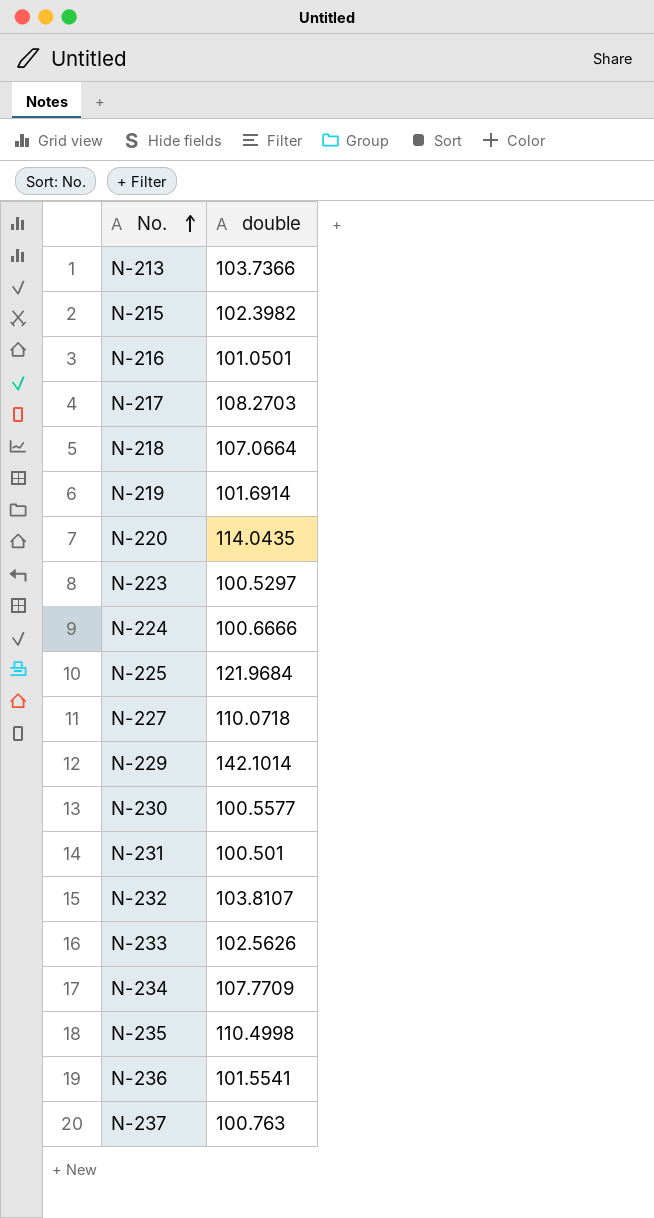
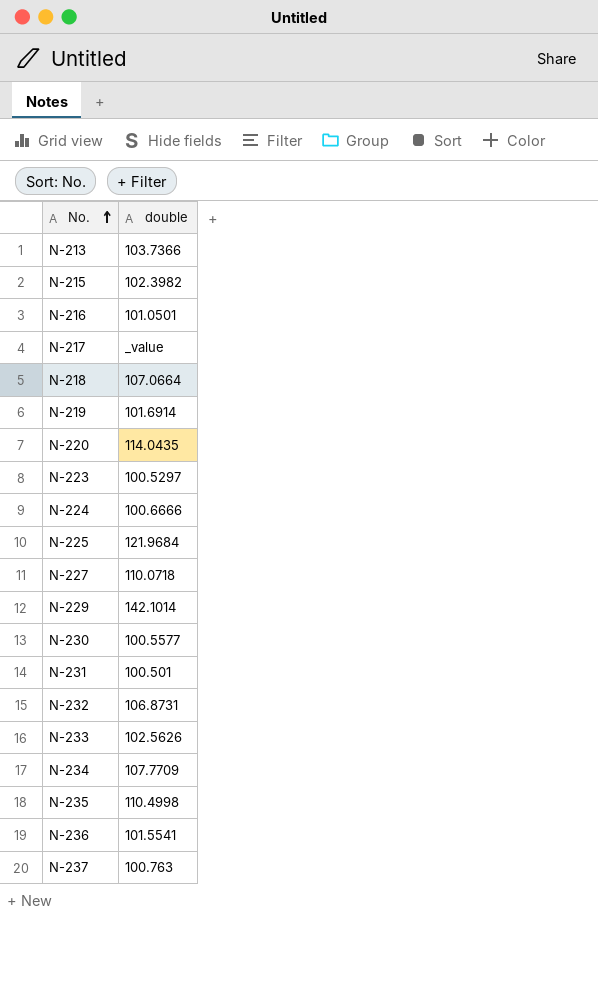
N-217 | double: 108.2703 -> _value
N-232 | double: 103.8107 -> 106.8731

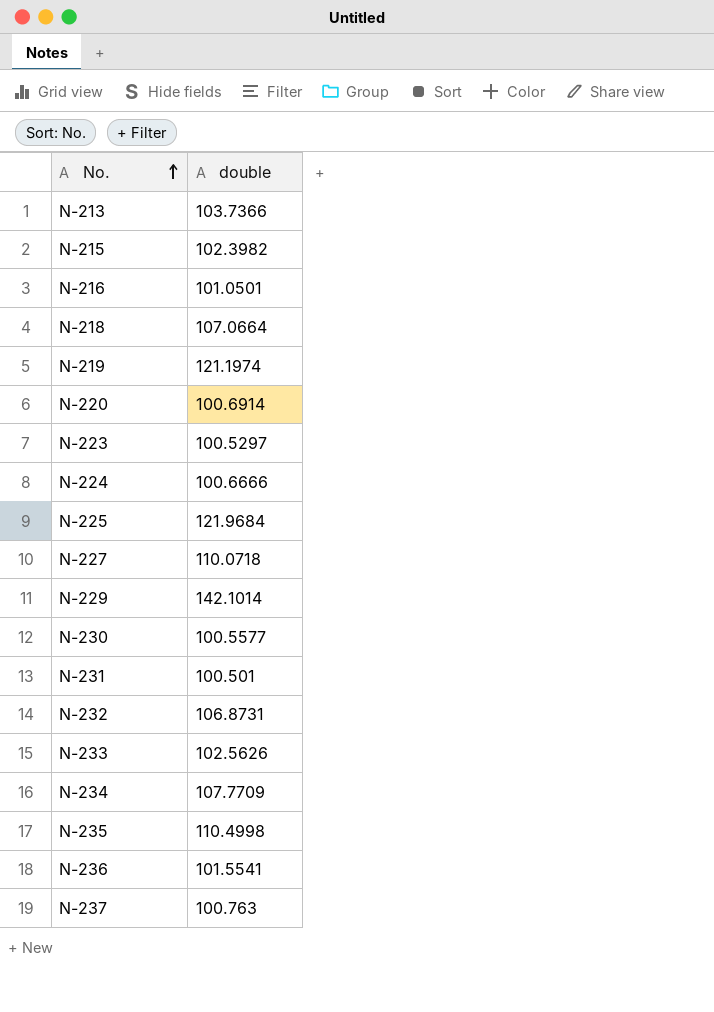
row N-217: _value -> none
N-219 | double: 101.6914 -> 121.1974
N-220 | double: 114.0435 -> 100.6914

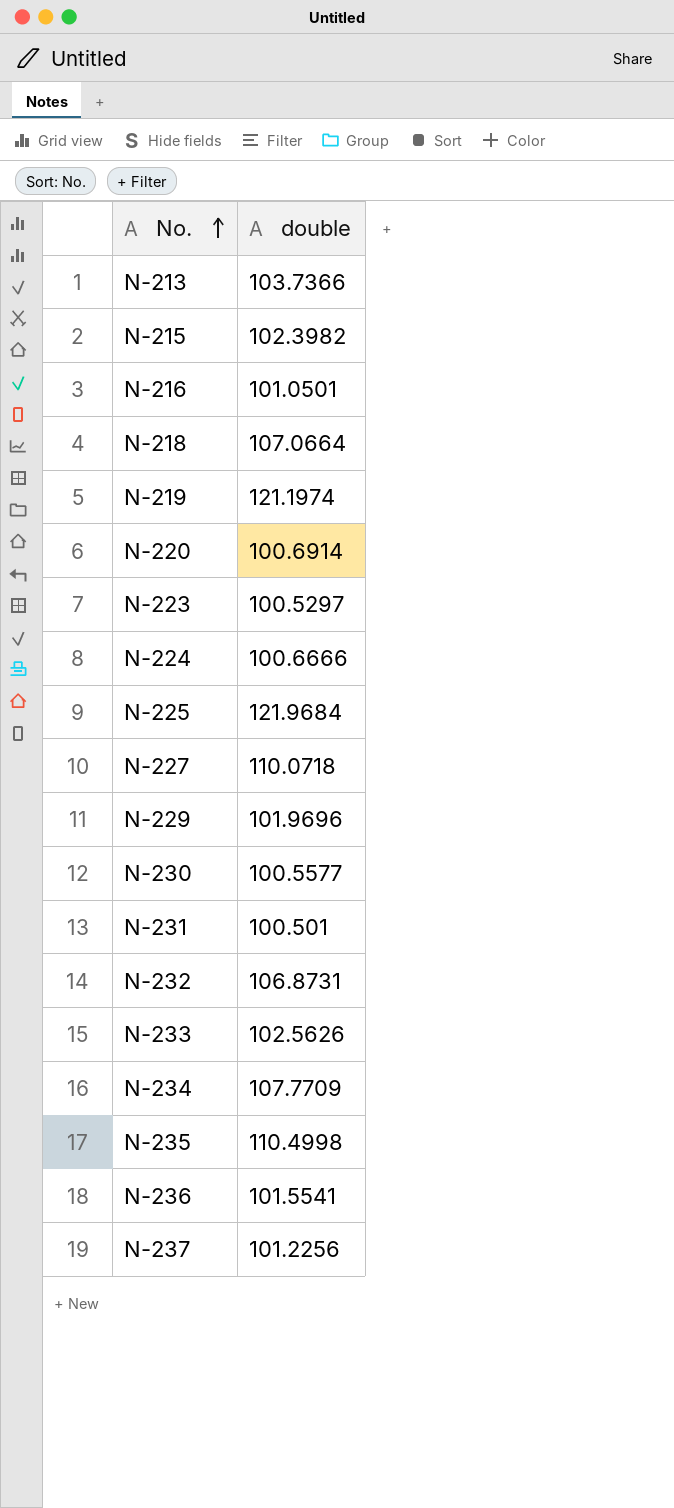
N-229 | double: 142.1014 -> 101.9696
N-237 | double: 100.763 -> 101.2256

